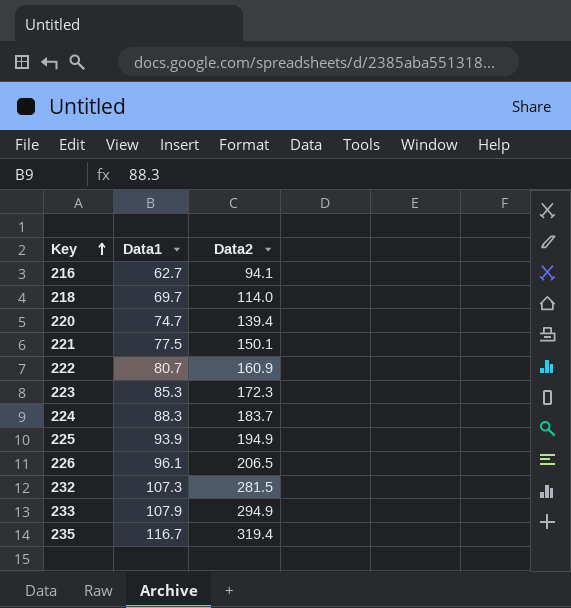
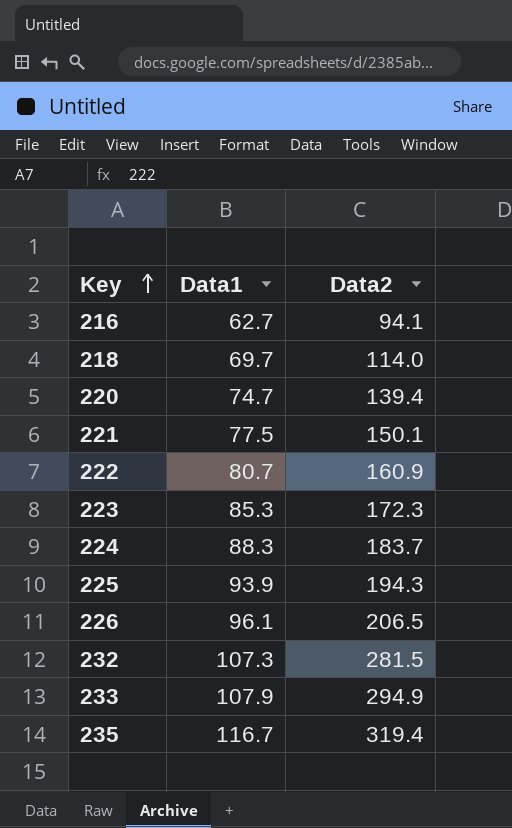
225 | Data2: 194.9 -> 194.3

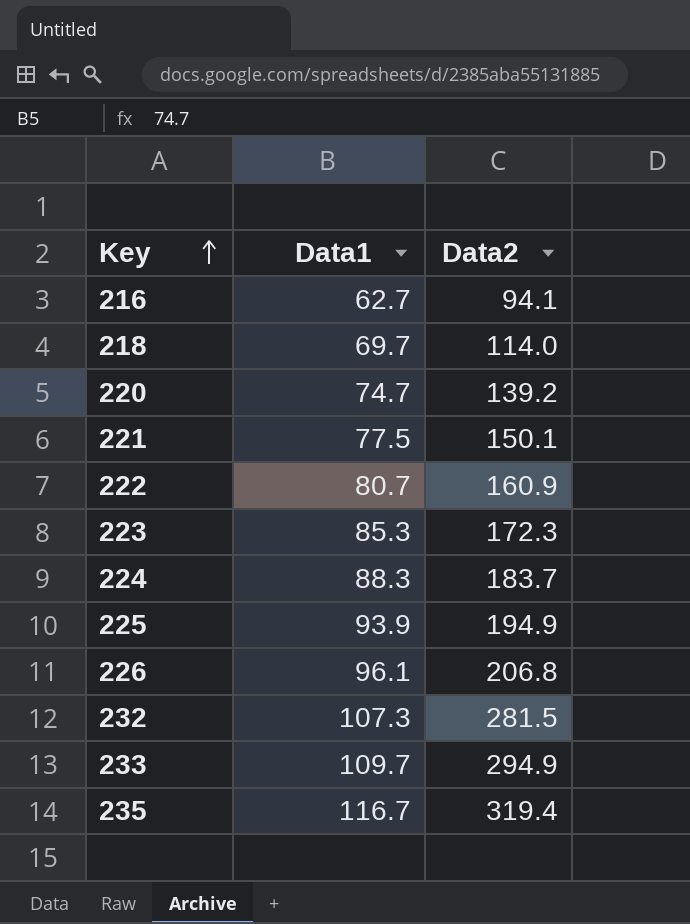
220 | Data2: 139.4 -> 139.2
225 | Data2: 194.3 -> 194.9
226 | Data2: 206.5 -> 206.8
233 | Data1: 107.9 -> 109.7

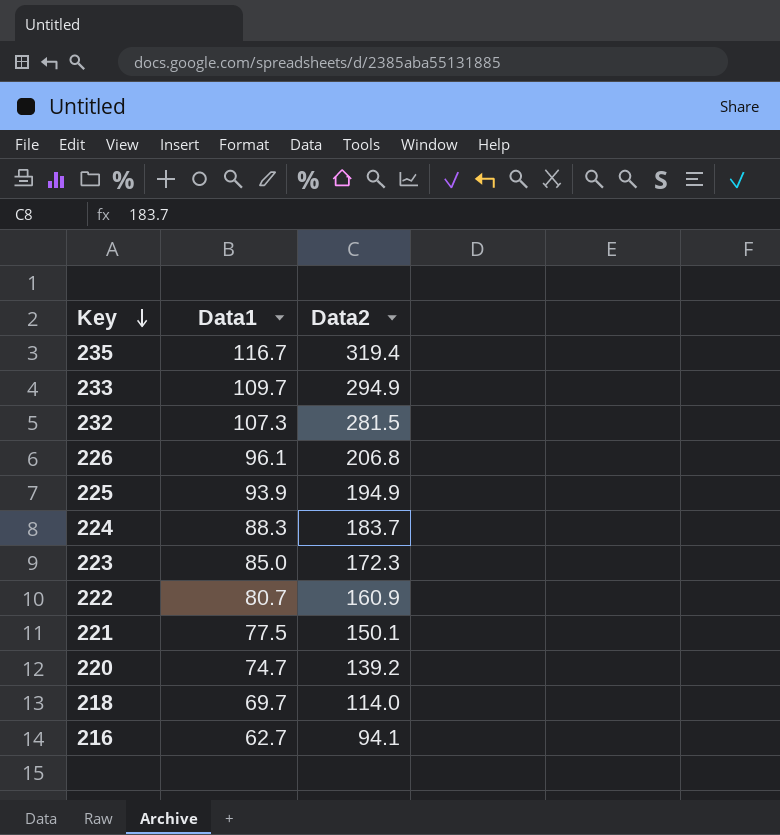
row order: Key ascending -> Key descending
223 | Data1: 85.3 -> 85.0

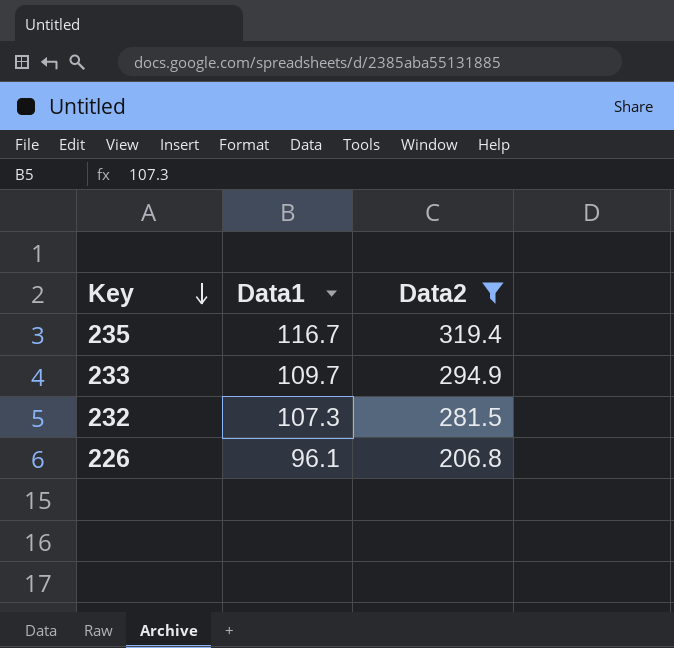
filter: none -> Data2 >= 206.8

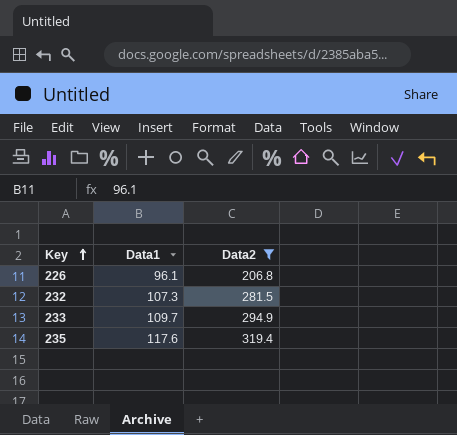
row order: Key descending -> Key ascending
235 | Data1: 116.7 -> 117.6

